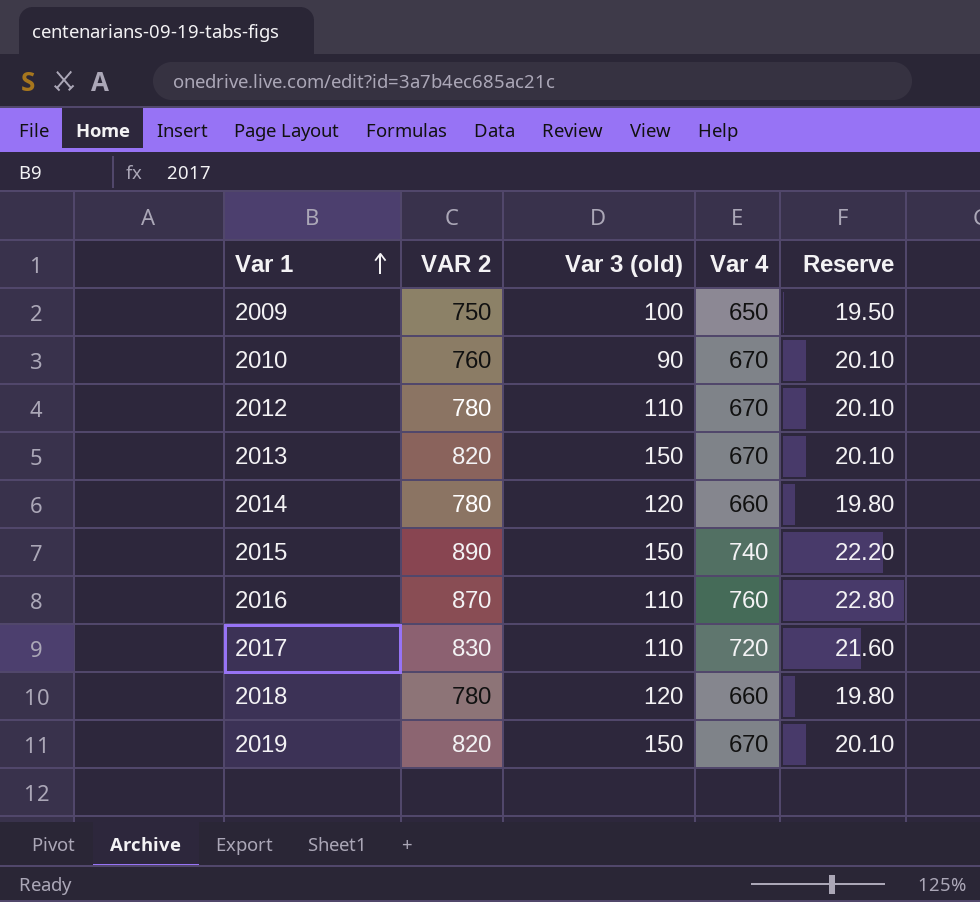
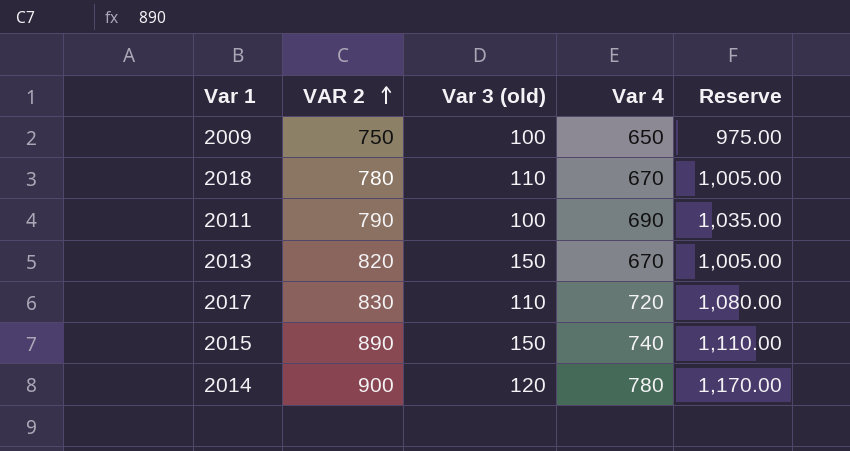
row order: Var 1 ascending -> VAR 2 ascending
column Reserve | formula: [Var 4] * 0.03 -> [Var 4] * 1.5
row 2010: 760 | 90 | 670 | 20.10 -> none
row 2012: 780 | 110 | 670 | 20.10 -> none
row 2016: 870 | 110 | 760 | 22.80 -> none
row 2019: 820 | 150 | 670 | 20.10 -> none
2018 | Var 3 (old): 120 -> 110
2018 | Var 4: 660 -> 670
row 2011: none -> 790 | 100 | 690 | 1,035.00
2014 | VAR 2: 780 -> 900
2014 | Var 4: 660 -> 780

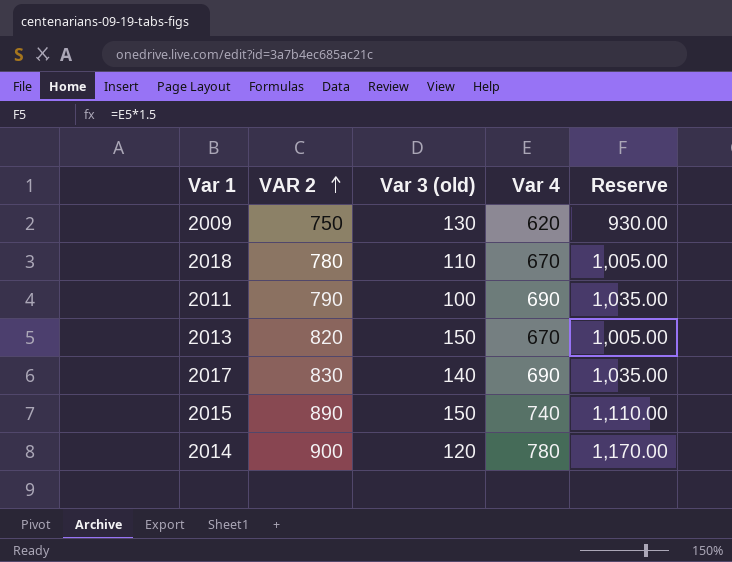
2009 | Var 3 (old): 100 -> 130
2009 | Var 4: 650 -> 620
2009 | Reserve: 975.00 -> 930.00
2017 | Var 3 (old): 110 -> 140
2017 | Var 4: 720 -> 690
2017 | Reserve: 1,080.00 -> 1,035.00

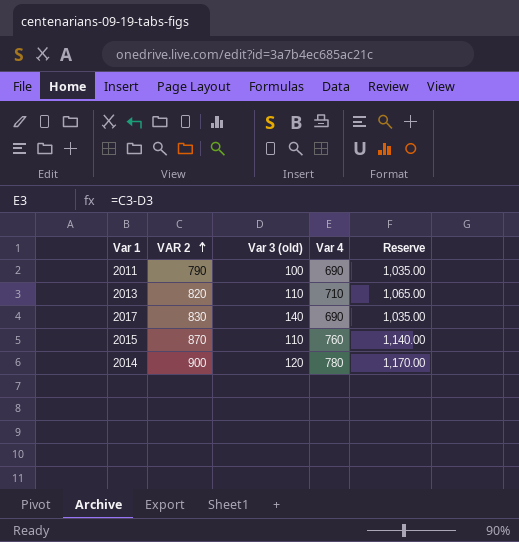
row 2009: 750 | 130 | 620 | 930.00 -> none
row 2018: 780 | 110 | 670 | 1,005.00 -> none
2013 | Var 3 (old): 150 -> 110
2013 | Var 4: 670 -> 710
2013 | Reserve: 1,005.00 -> 1,065.00
2015 | VAR 2: 890 -> 870
2015 | Var 3 (old): 150 -> 110
2015 | Var 4: 740 -> 760
2015 | Reserve: 1,110.00 -> 1,140.00

